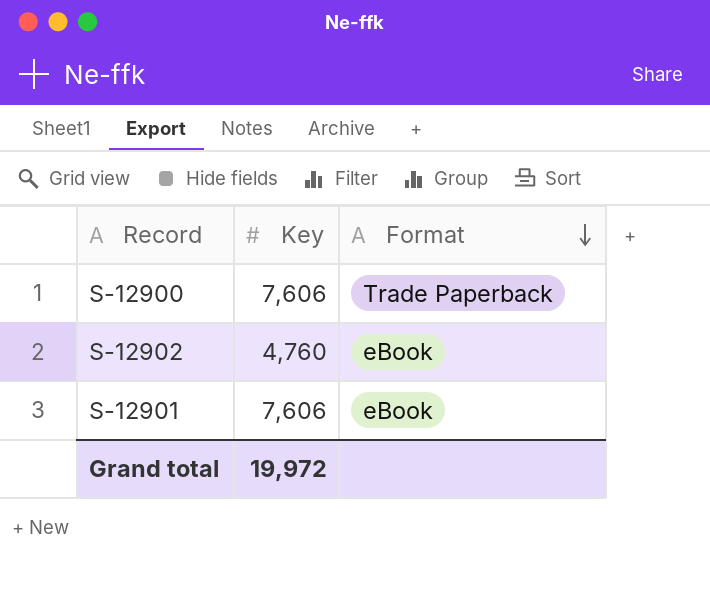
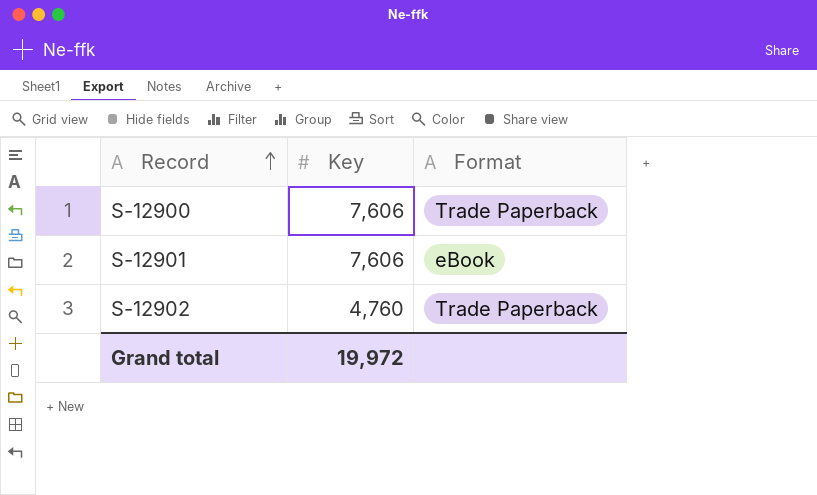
row order: Format descending -> Record ascending
S-12902 | Format: eBook -> Trade Paperback

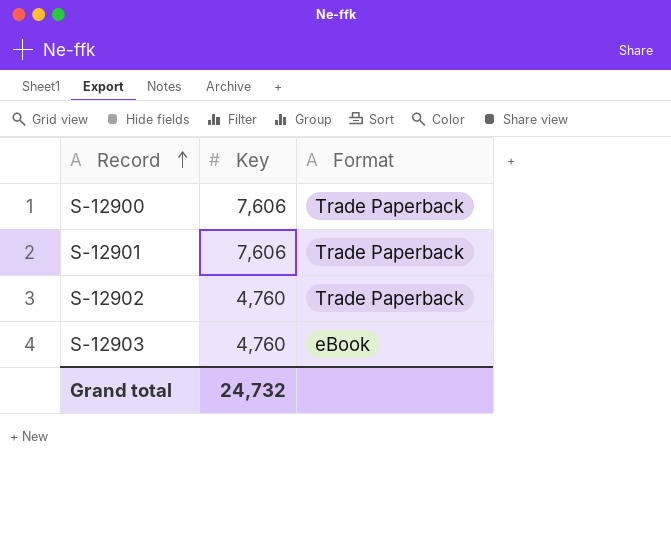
S-12901 | Format: eBook -> Trade Paperback
row S-12903: none -> 4,760 | eBook
Grand total | Key: 19,972 -> 24,732

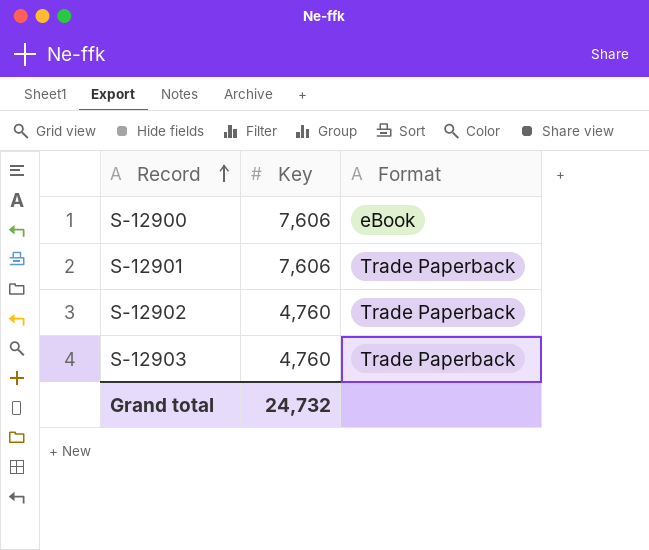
S-12900 | Format: Trade Paperback -> eBook
S-12903 | Format: eBook -> Trade Paperback

